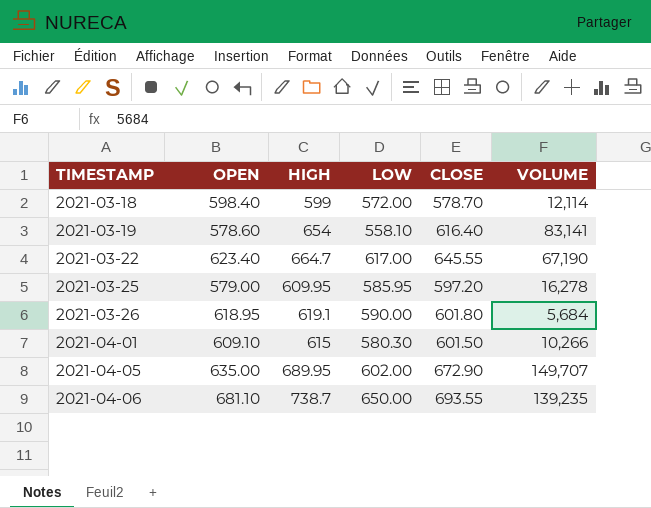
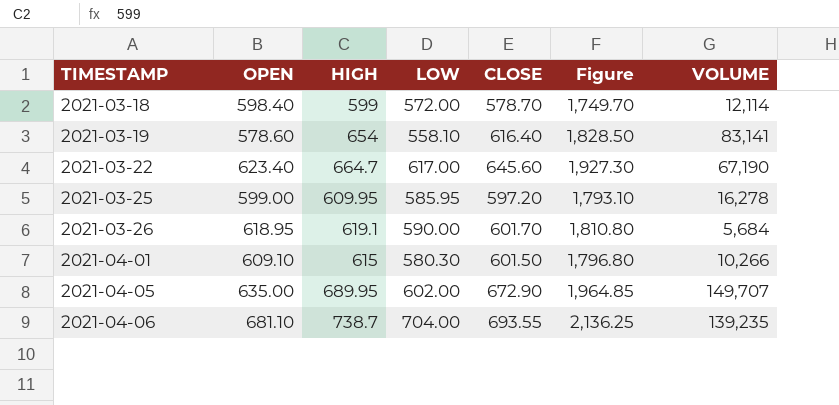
column Figure | formula: none -> [HIGH] + [LOW] + [CLOSE]
2021-03-22 | CLOSE: 645.55 -> 645.60
2021-03-25 | OPEN: 579.00 -> 599.00
2021-03-26 | CLOSE: 601.80 -> 601.70
2021-04-06 | LOW: 650.00 -> 704.00

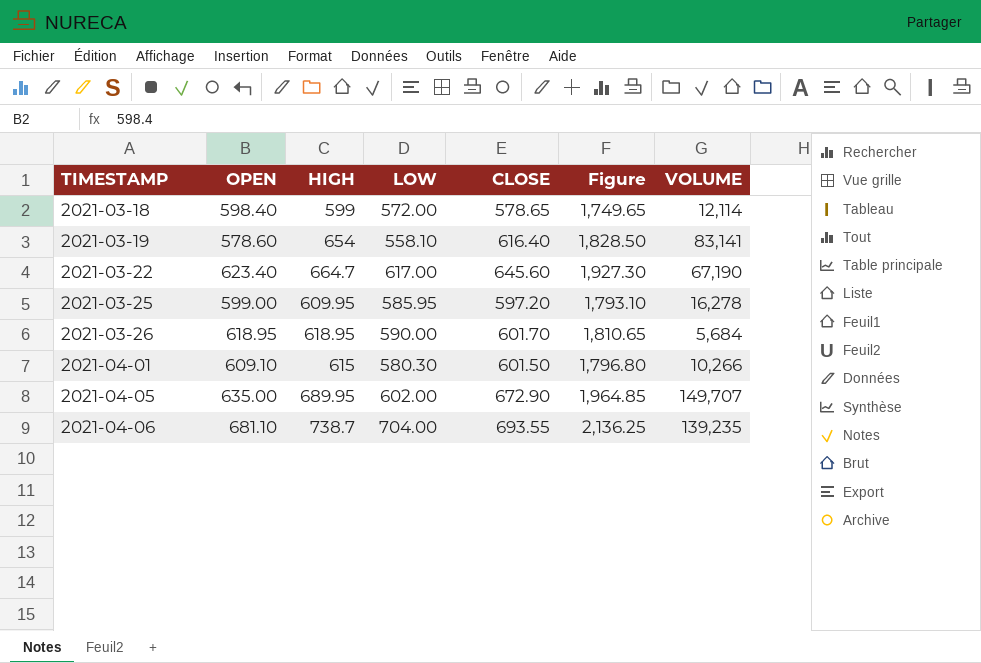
2021-03-18 | CLOSE: 578.70 -> 578.65
2021-03-18 | Figure: 1,749.70 -> 1,749.65
2021-03-26 | HIGH: 619.1 -> 618.95
2021-03-26 | Figure: 1,810.80 -> 1,810.65

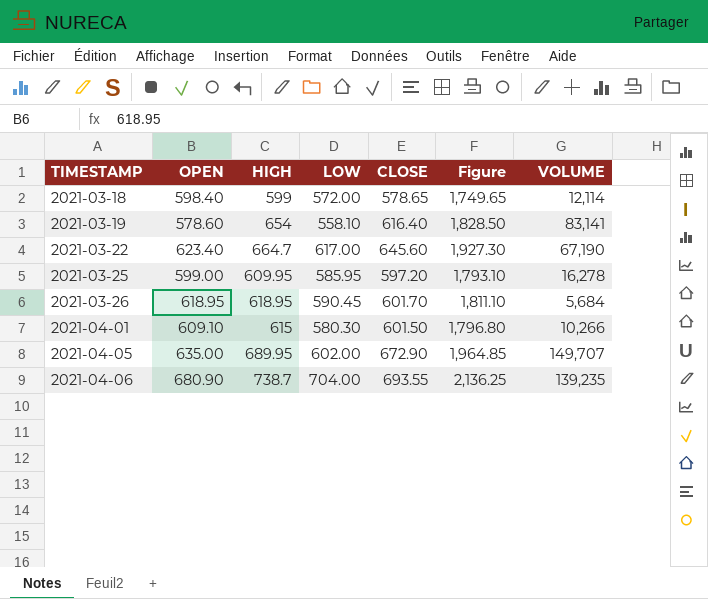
2021-03-26 | LOW: 590.00 -> 590.45
2021-03-26 | Figure: 1,810.65 -> 1,811.10
2021-04-06 | OPEN: 681.10 -> 680.90

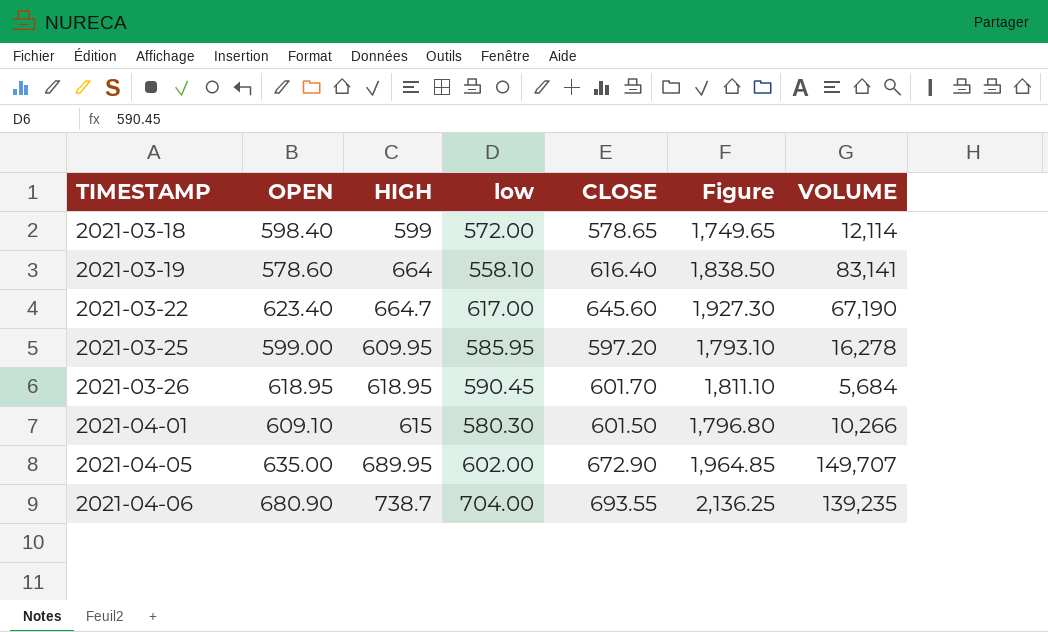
column name: LOW -> low
2021-03-19 | HIGH: 654 -> 664
2021-03-19 | Figure: 1,828.50 -> 1,838.50

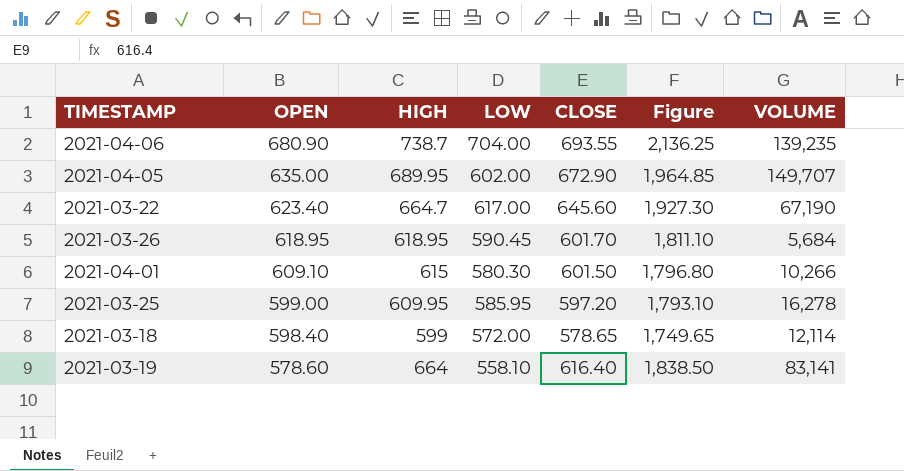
row order: TIMESTAMP ascending -> OPEN descending
column name: low -> LOW

